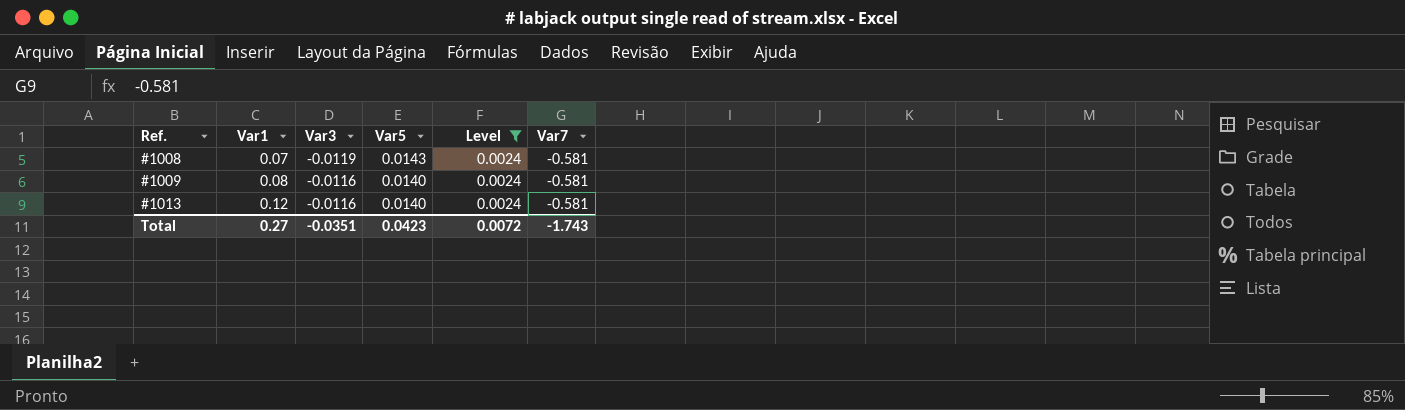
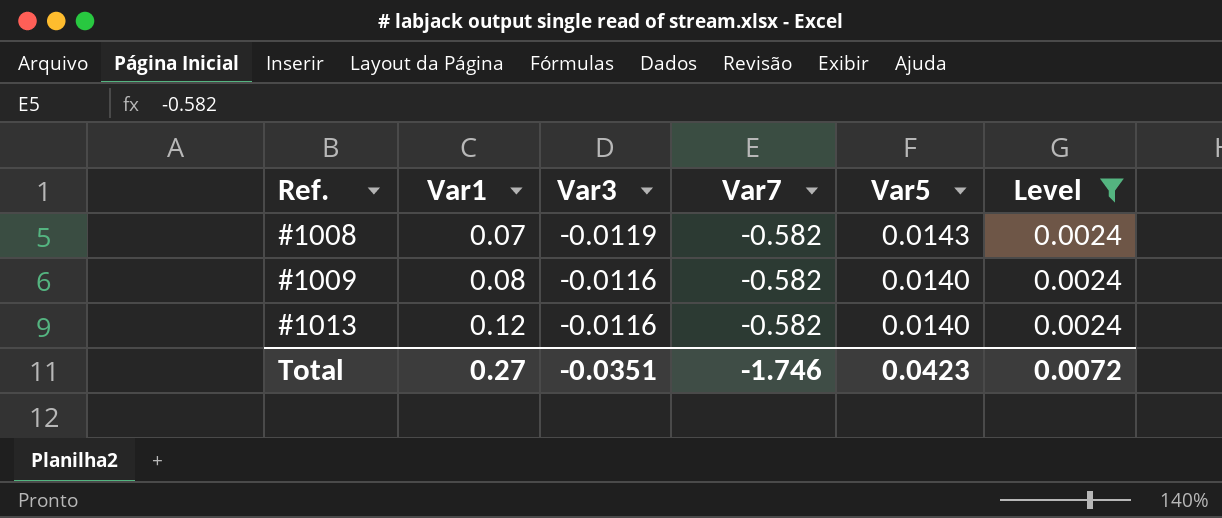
column Var7 | position: 6 -> 4
#1008 | Var7: -0.581 -> -0.582
#1009 | Var7: -0.581 -> -0.582
#1013 | Var7: -0.581 -> -0.582
Total | Var7: -1.743 -> -1.746

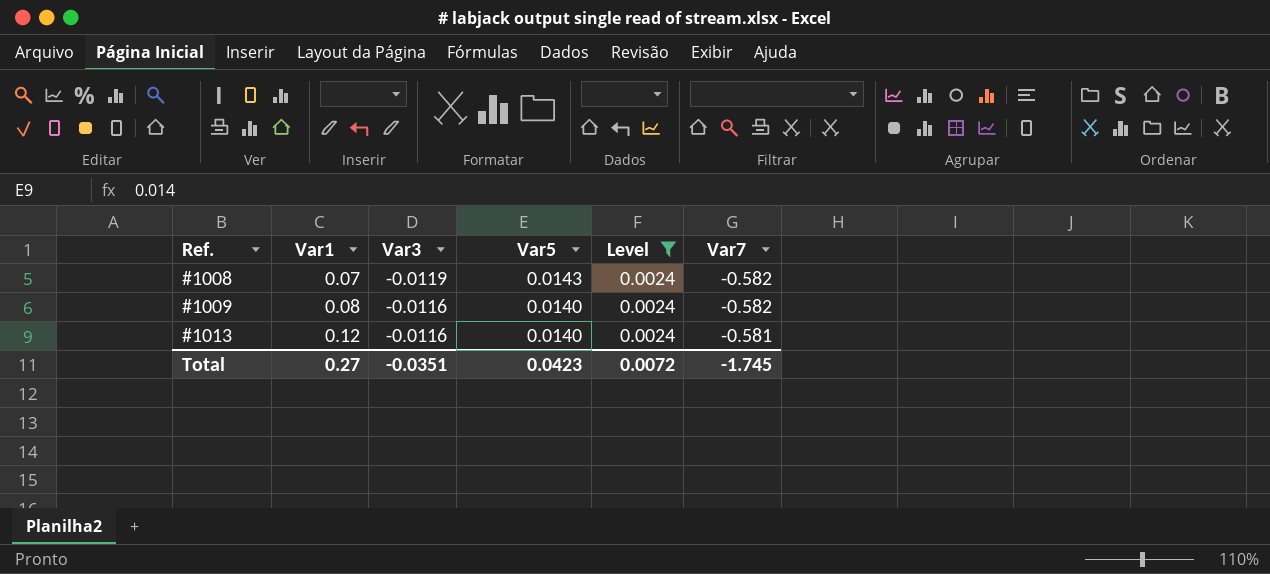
column Var7 | position: 4 -> 6
#1013 | Var7: -0.582 -> -0.581
Total | Var7: -1.746 -> -1.745

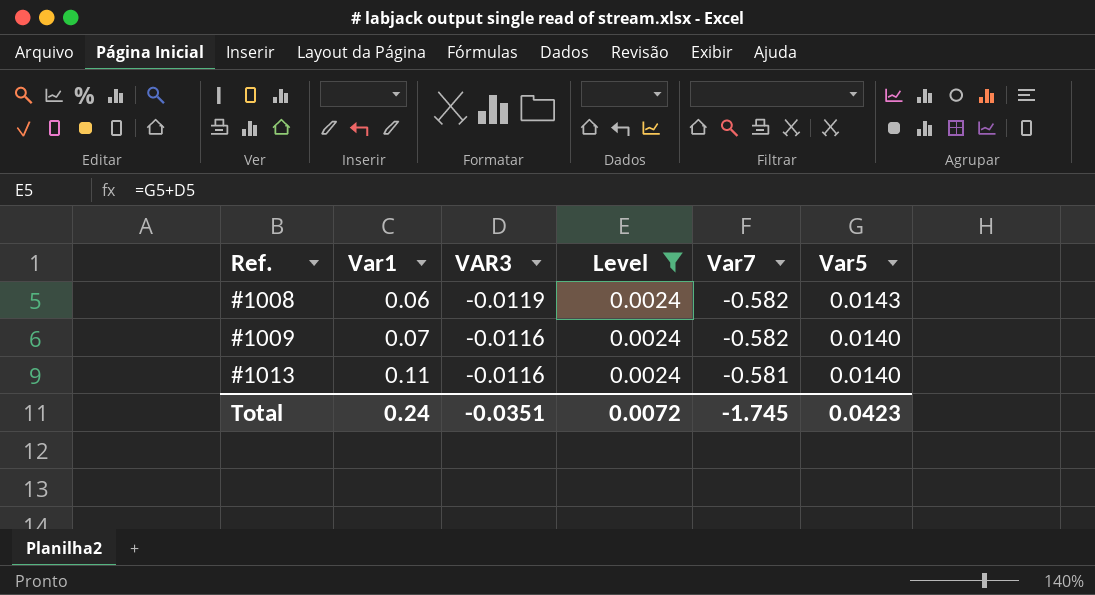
column name: Var3 -> VAR3
column Var5 | position: 4 -> 6
#1008 | Var1: 0.07 -> 0.06
#1009 | Var1: 0.08 -> 0.07
#1013 | Var1: 0.12 -> 0.11
Total | Var1: 0.27 -> 0.24

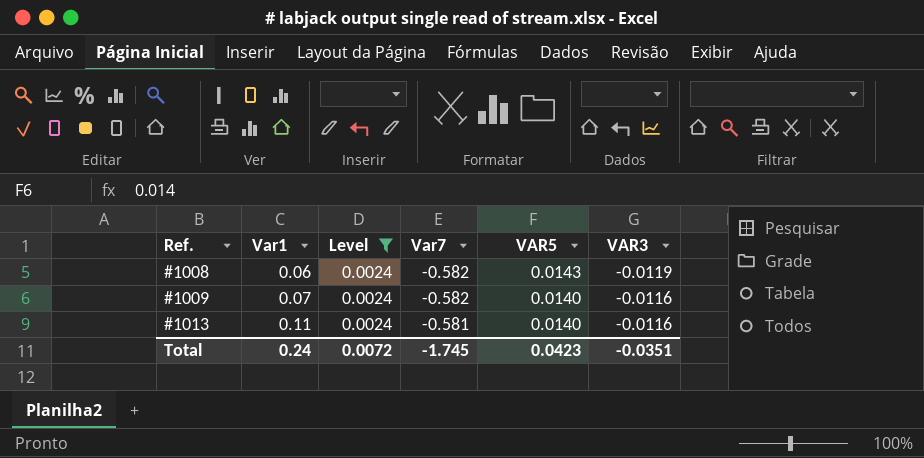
column name: Var5 -> VAR5
column VAR3 | position: 3 -> 6

